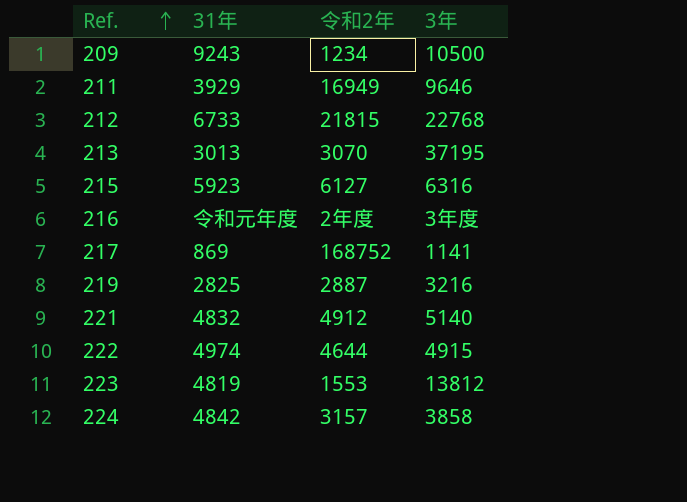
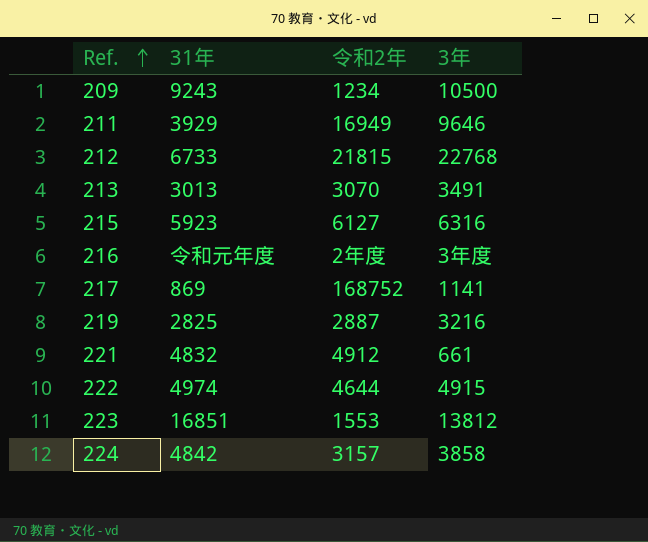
213 | 3年: 37195 -> 3491
221 | 3年: 5140 -> 661
223 | 31年: 4819 -> 16851

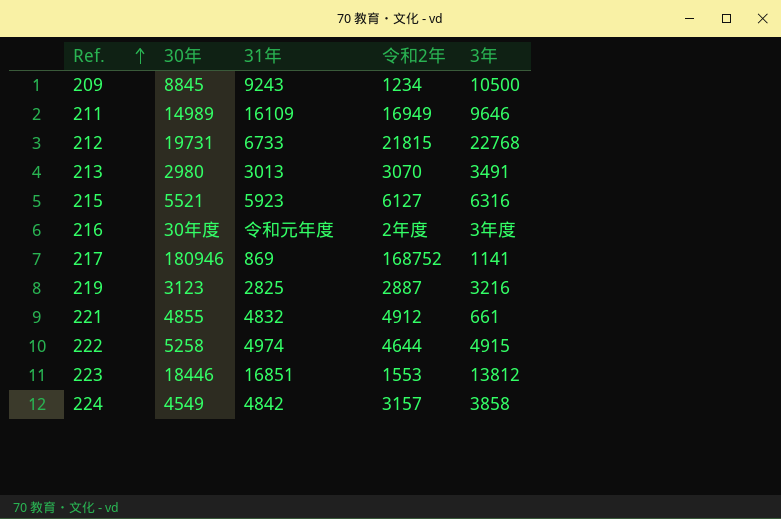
column 30年 | position: none -> 2
211 | 31年: 3929 -> 16109

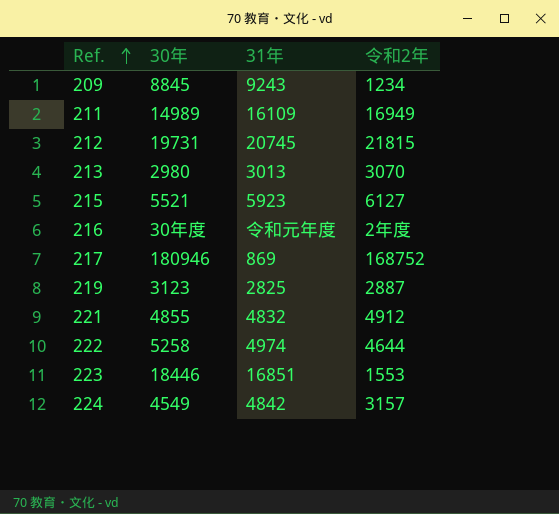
column 3年 | position: 5 -> none
212 | 31年: 6733 -> 20745

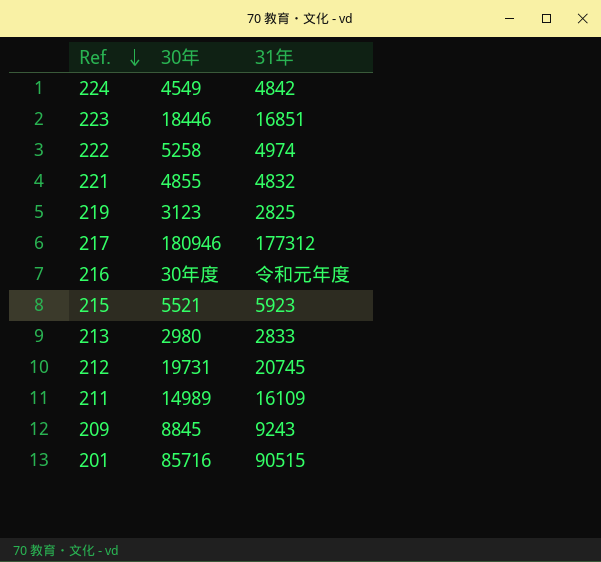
row order: Ref. ascending -> Ref. descending
column 令和2年 | position: 4 -> none
217 | 31年: 869 -> 177312
213 | 31年: 3013 -> 2833
row 201: none -> 85716 | 90515

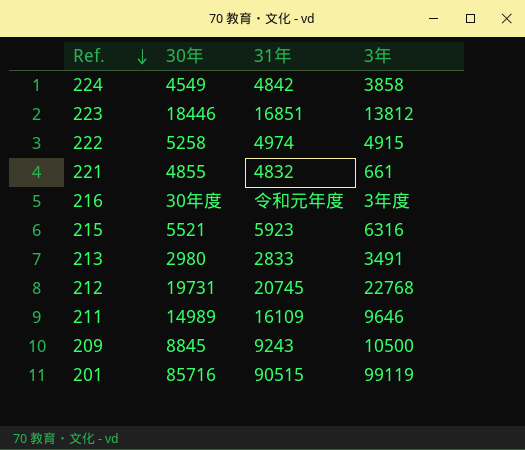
column 3年 | position: none -> 4
row 219: 3123 | 2825 -> none
row 217: 180946 | 177312 -> none

